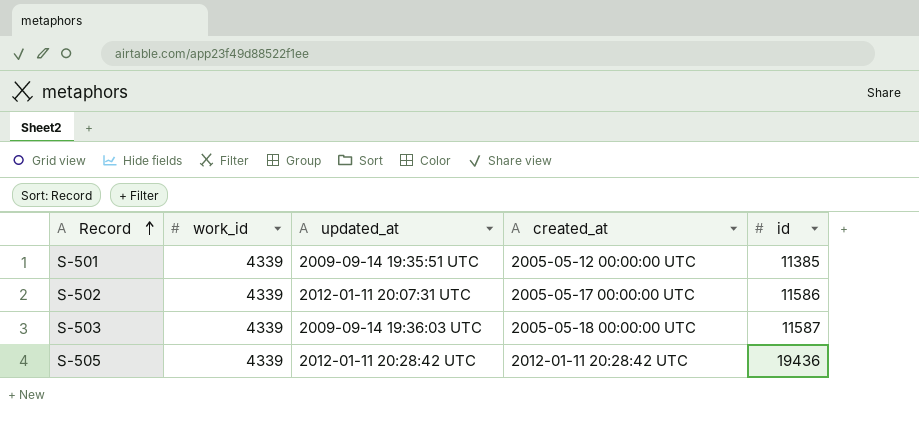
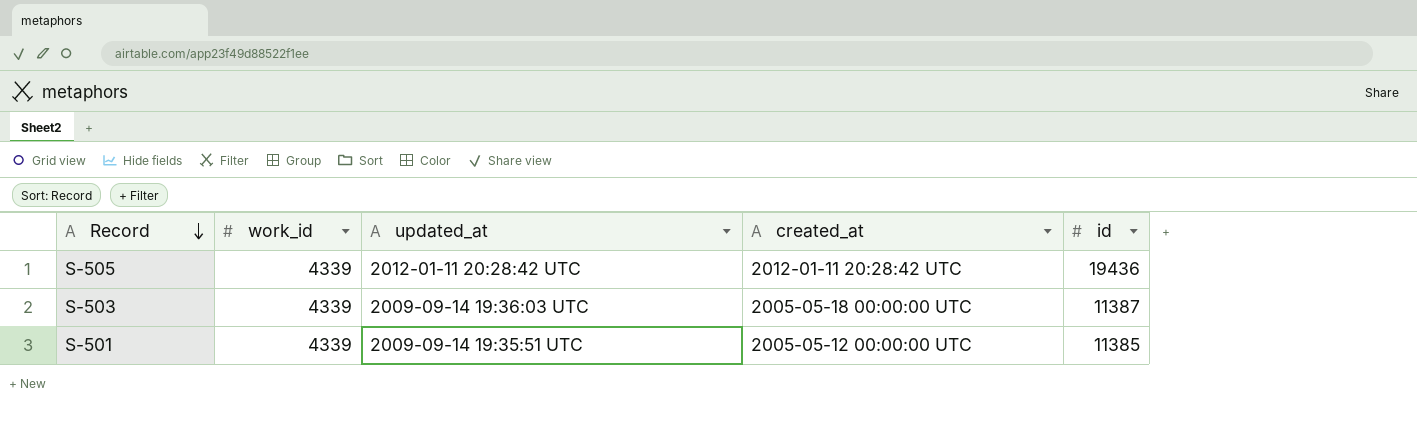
row order: Record ascending -> Record descending
row S-502: 4339 | 2012-01-11 20:07:31 UTC | 2005-05-17 00:00:00 UTC | 11586 -> none
S-503 | id: 11587 -> 11387

